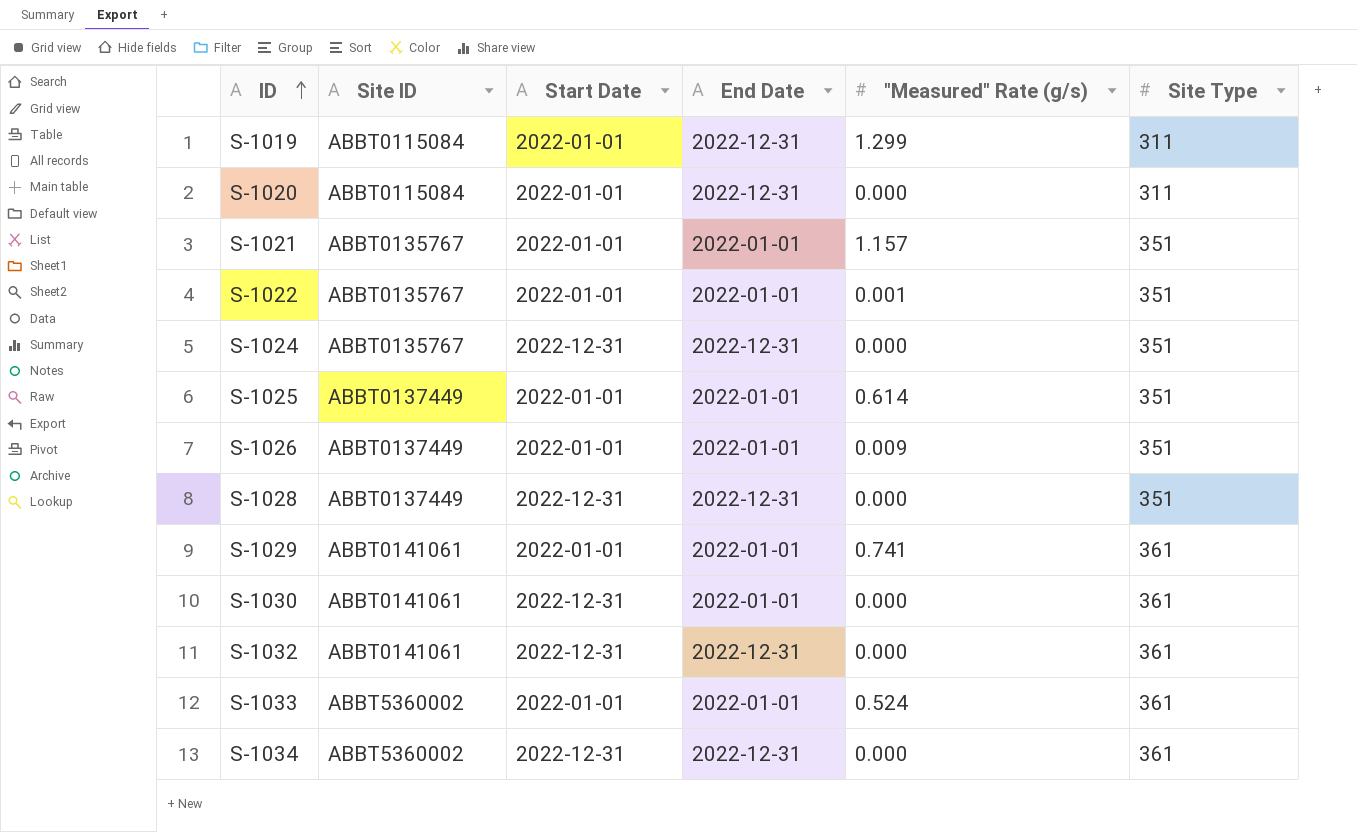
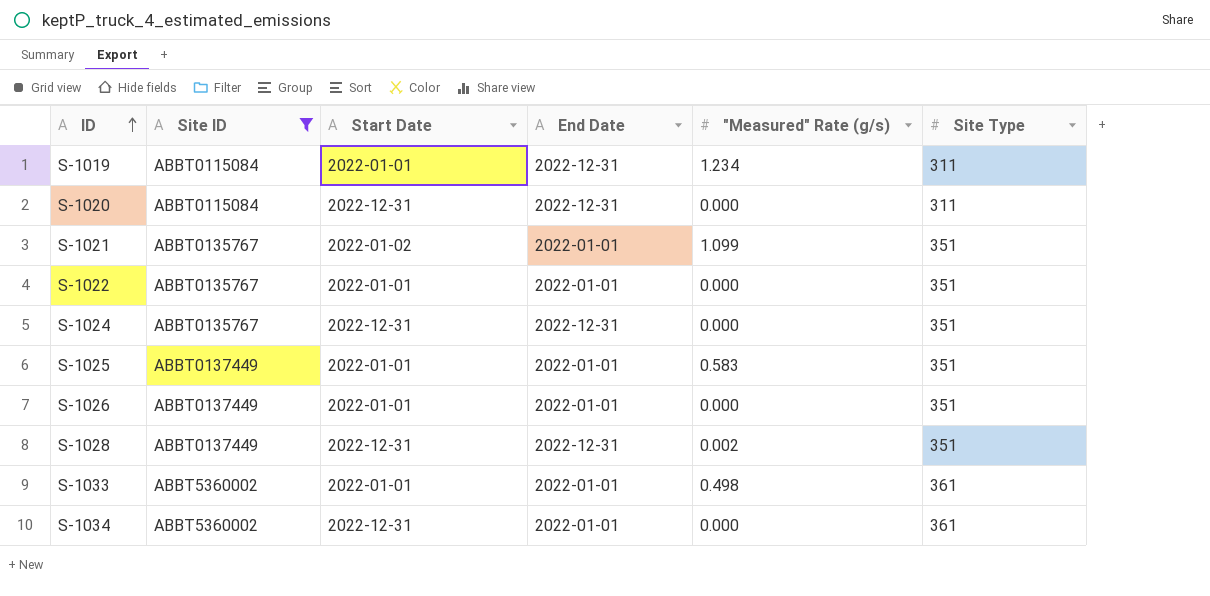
filter: none -> Site ID != ABBT0141061
S-1019 | "Measured" Rate (g/s): 1.299 -> 1.234
S-1020 | Start Date: 2022-01-01 -> 2022-12-31
S-1021 | Start Date: 2022-01-01 -> 2022-01-02
S-1021 | "Measured" Rate (g/s): 1.157 -> 1.099
S-1022 | "Measured" Rate (g/s): 0.001 -> 0.000
S-1025 | "Measured" Rate (g/s): 0.614 -> 0.583
S-1026 | "Measured" Rate (g/s): 0.009 -> 0.000
S-1028 | "Measured" Rate (g/s): 0.000 -> 0.002
S-1033 | "Measured" Rate (g/s): 0.524 -> 0.498
S-1034 | End Date: 2022-12-31 -> 2022-01-01

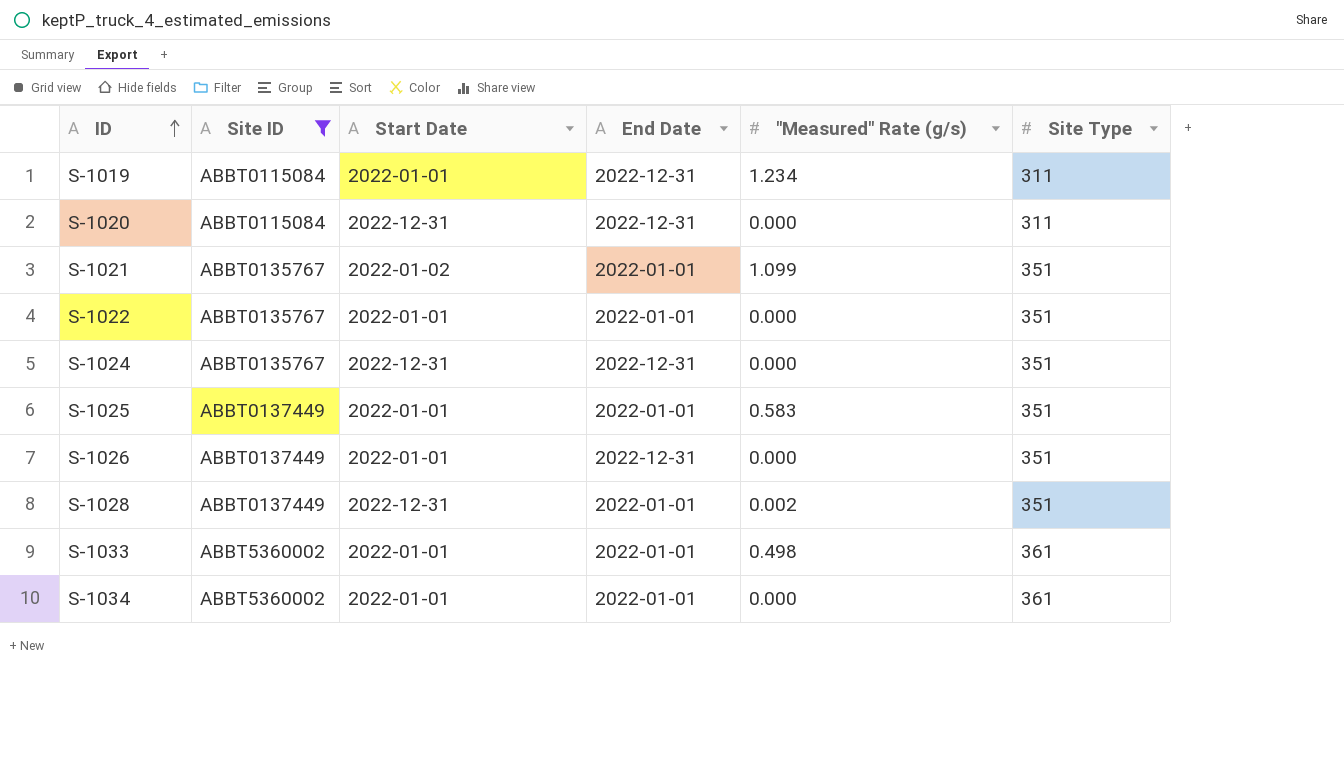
S-1026 | End Date: 2022-01-01 -> 2022-12-31
S-1028 | End Date: 2022-12-31 -> 2022-01-01
S-1034 | Start Date: 2022-12-31 -> 2022-01-01

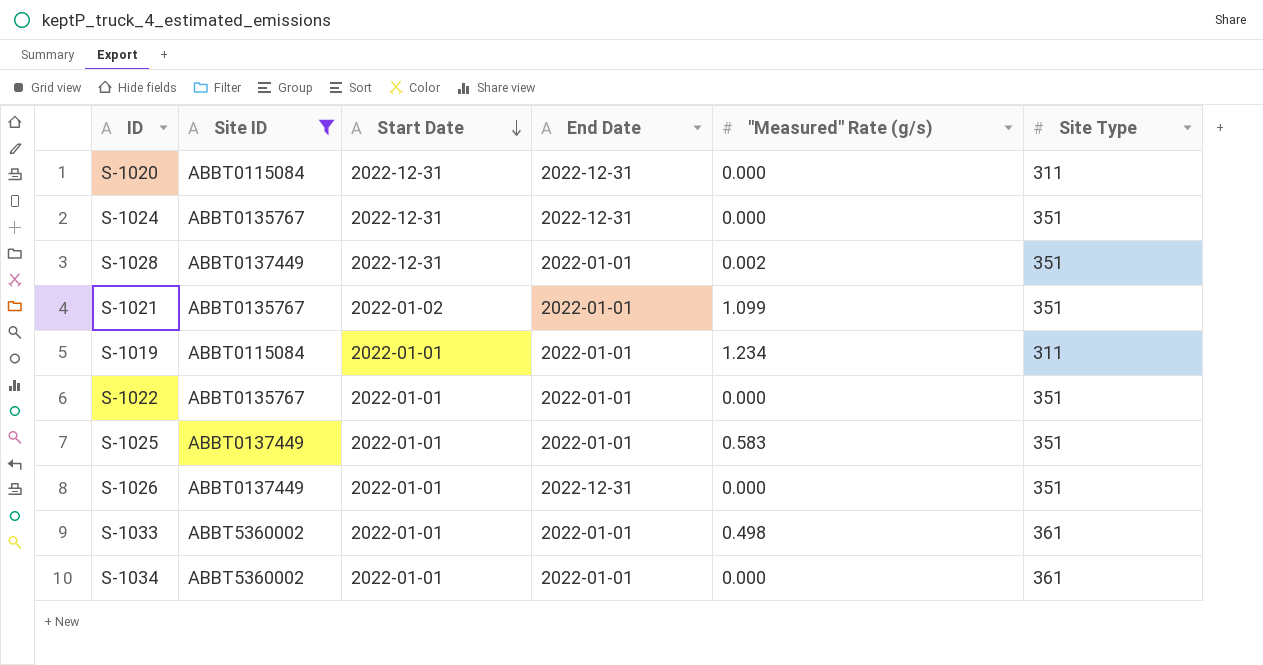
row order: ID ascending -> Start Date descending
S-1019 | End Date: 2022-12-31 -> 2022-01-01

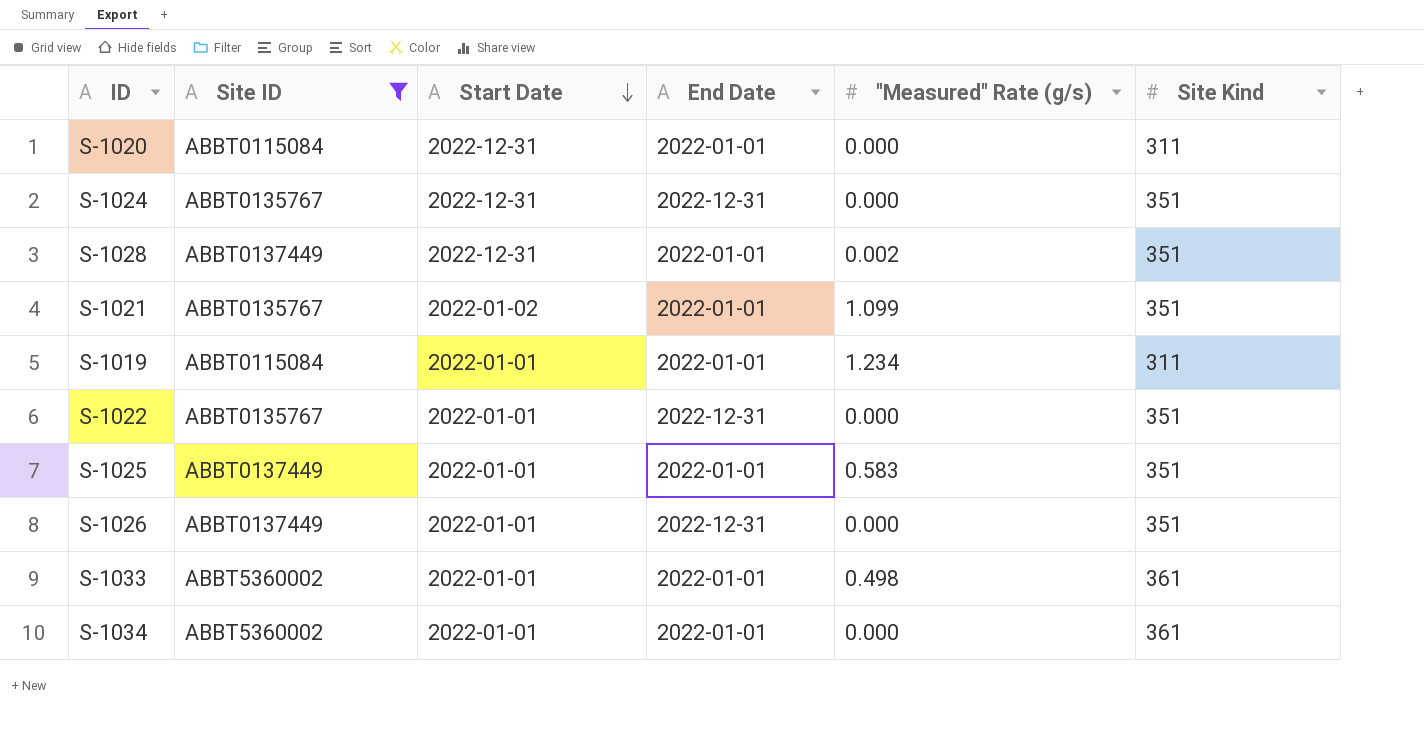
column name: Site Type -> Site Kind
S-1020 | End Date: 2022-12-31 -> 2022-01-01
S-1022 | End Date: 2022-01-01 -> 2022-12-31

